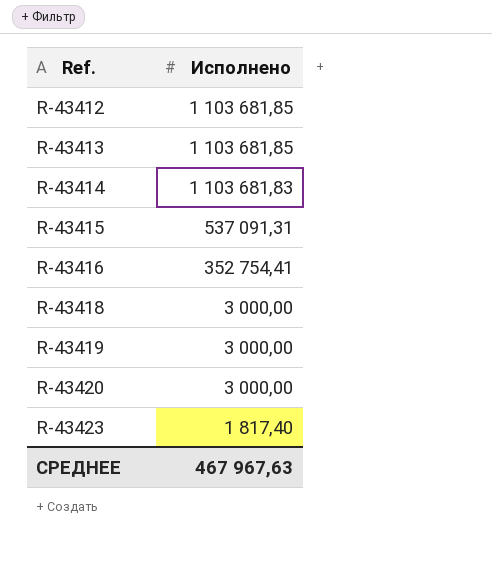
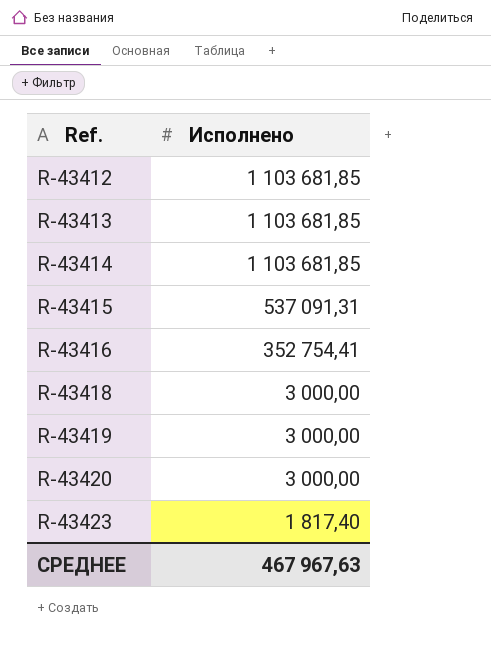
R-43414 | Исполнено: 1 103 681,83 -> 1 103 681,85

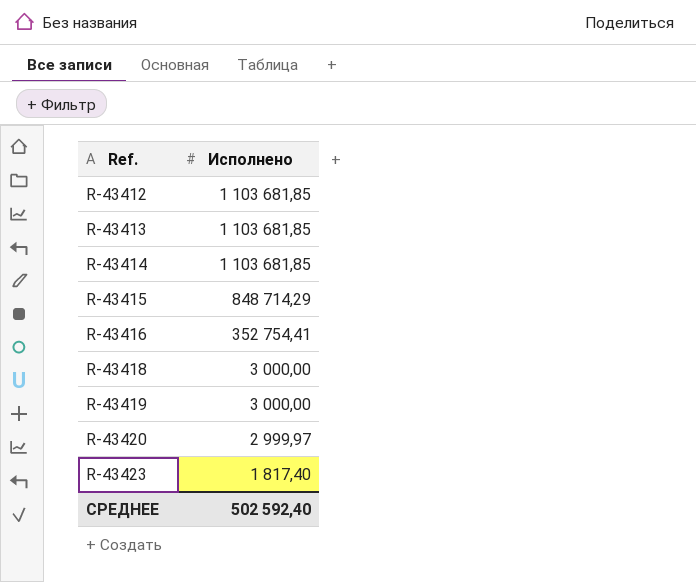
R-43415 | Исполнено: 537 091,31 -> 848 714,29
R-43420 | Исполнено: 3 000,00 -> 2 999,97
СРЕДНЕЕ | Исполнено: 467 967,63 -> 502 592,40

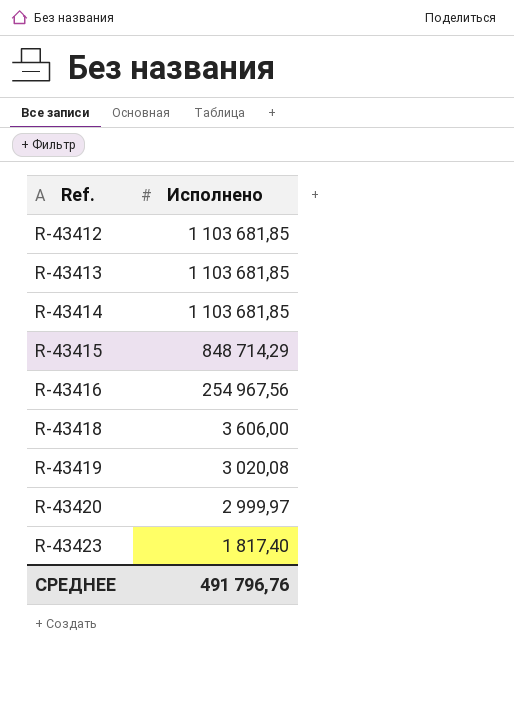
R-43416 | Исполнено: 352 754,41 -> 254 967,56
R-43418 | Исполнено: 3 000,00 -> 3 606,00
R-43419 | Исполнено: 3 000,00 -> 3 020,08
СРЕДНЕЕ | Исполнено: 502 592,40 -> 491 796,76

